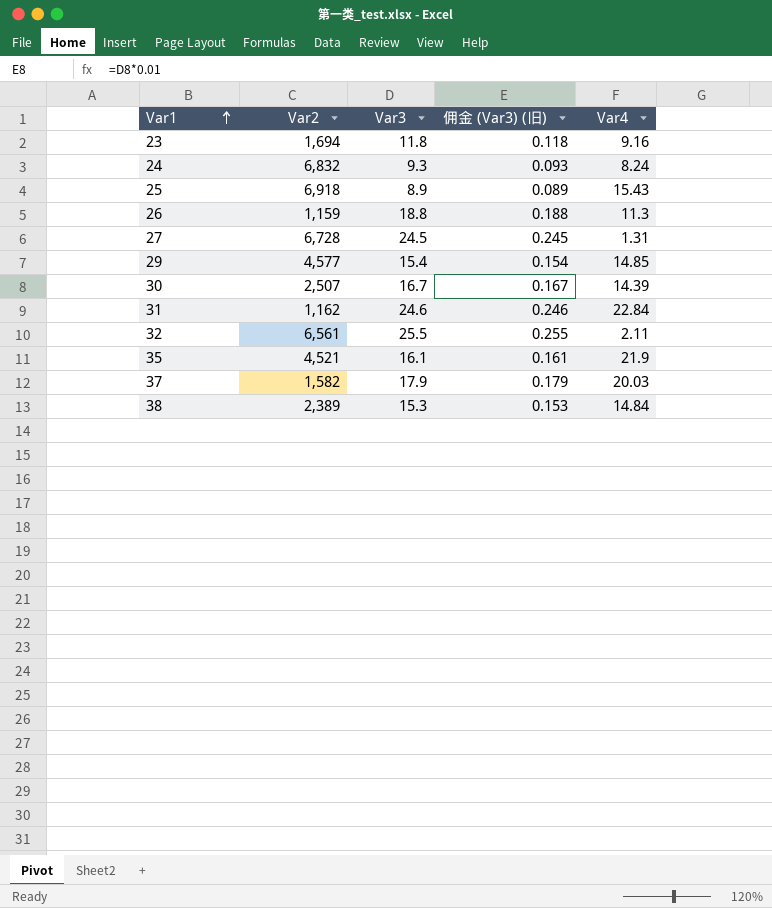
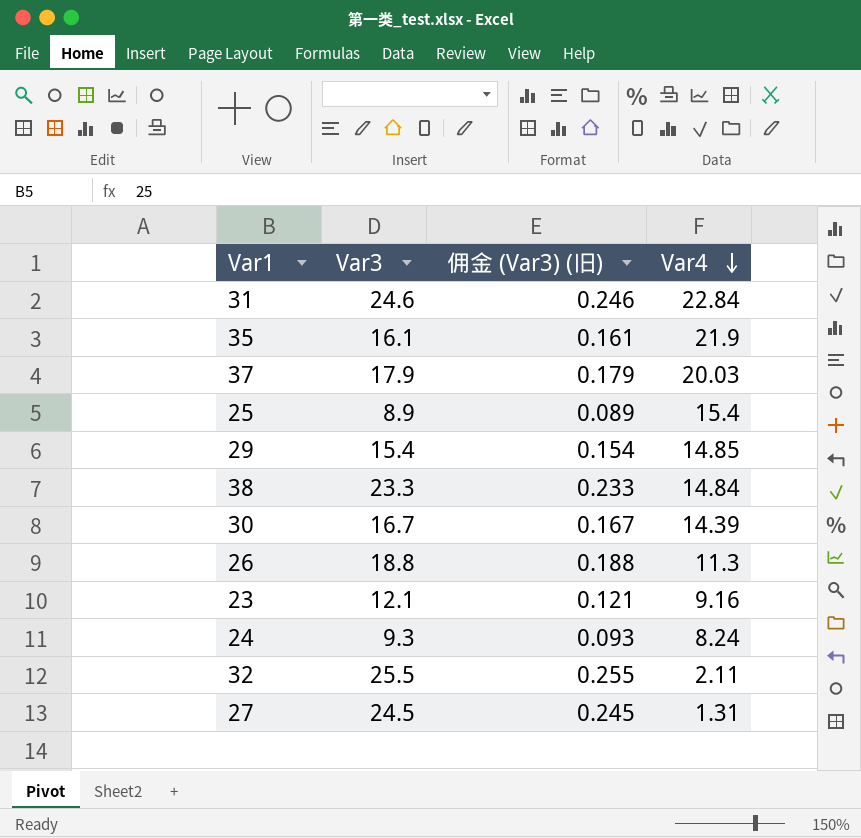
row order: Var1 ascending -> Var4 descending
column Var2 | position: 2 -> none
25 | Var4: 15.43 -> 15.4
38 | Var3: 15.3 -> 23.3
38 | 佣金 (Var3) (旧): 0.153 -> 0.233
23 | Var3: 11.8 -> 12.1
23 | 佣金 (Var3) (旧): 0.118 -> 0.121

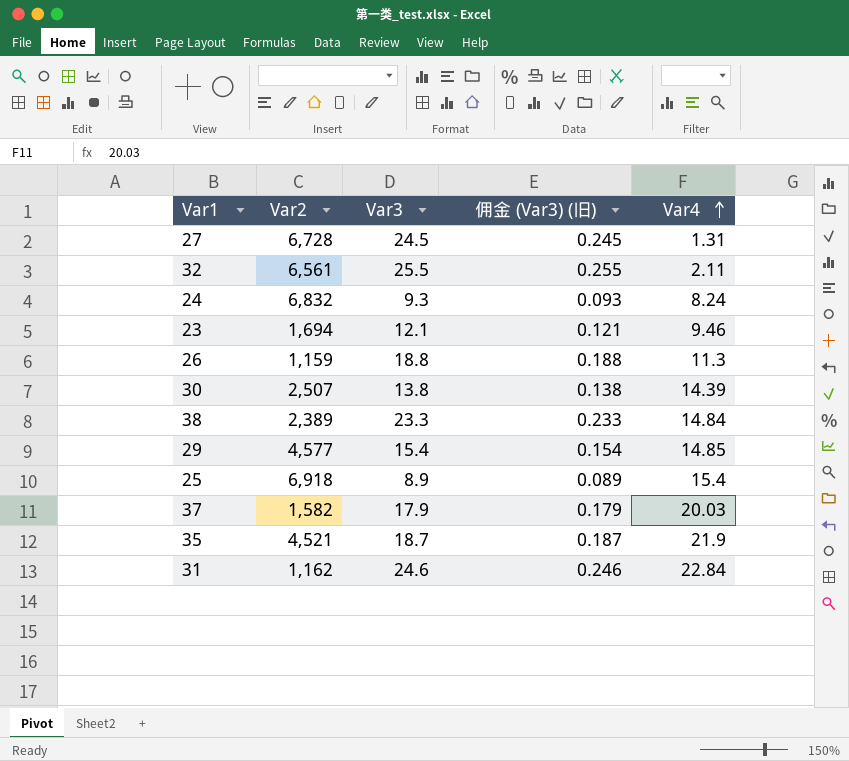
row order: Var4 descending -> Var4 ascending
column Var2 | position: none -> 2
23 | Var4: 9.16 -> 9.46
30 | Var3: 16.7 -> 13.8
30 | 佣金 (Var3) (旧): 0.167 -> 0.138
35 | Var3: 16.1 -> 18.7
35 | 佣金 (Var3) (旧): 0.161 -> 0.187

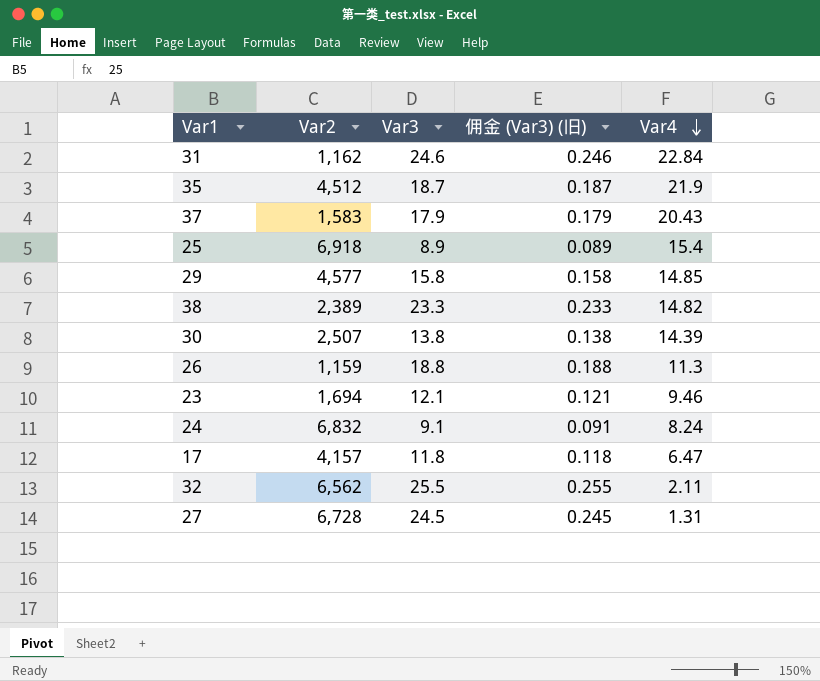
row order: Var4 ascending -> Var4 descending
35 | Var2: 4,521 -> 4,512
37 | Var2: 1,582 -> 1,583
37 | Var4: 20.03 -> 20.43
29 | Var3: 15.4 -> 15.8
29 | 佣金 (Var3) (旧): 0.154 -> 0.158
38 | Var4: 14.84 -> 14.82
24 | Var3: 9.3 -> 9.1
24 | 佣金 (Var3) (旧): 0.093 -> 0.091
row 17: none -> 4,157 | 11.8 | 0.118 | 6.47
32 | Var2: 6,561 -> 6,562

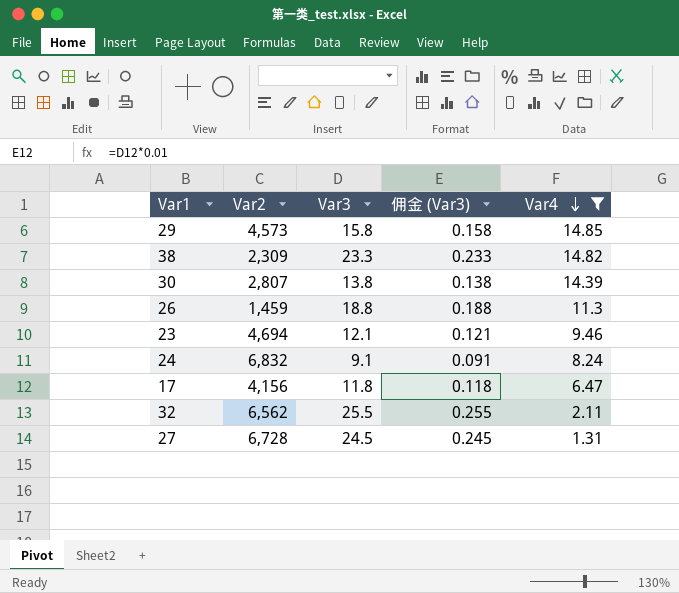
filter: none -> Var4 <= 14.85
column name: 佣金 (Var3) (旧) -> 佣金 (Var3)
29 | Var2: 4,577 -> 4,573
38 | Var2: 2,389 -> 2,309
30 | Var2: 2,507 -> 2,807
26 | Var2: 1,159 -> 1,459
23 | Var2: 1,694 -> 4,694
17 | Var2: 4,157 -> 4,156

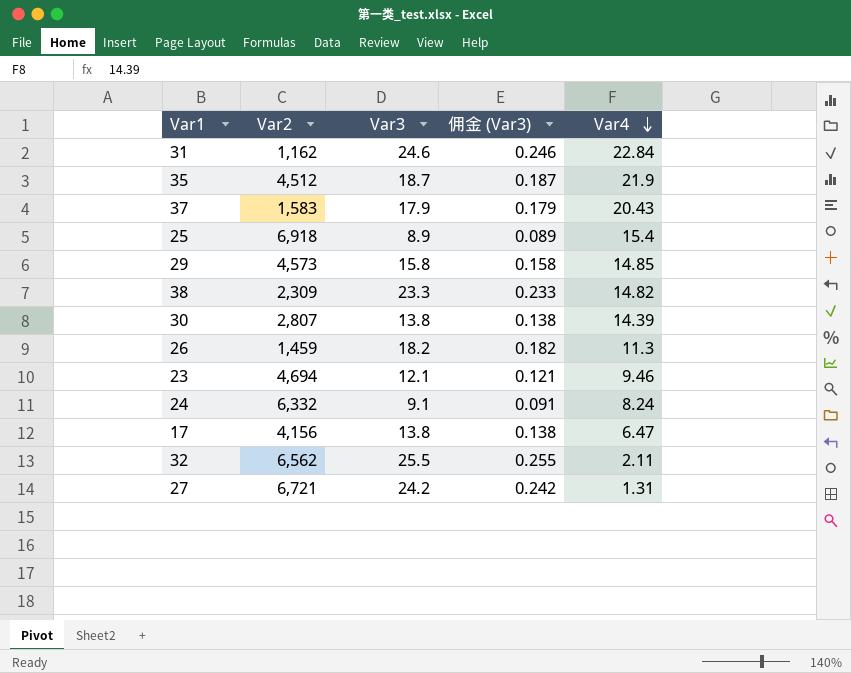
filter: Var4 <= 14.85 -> none
26 | Var3: 18.8 -> 18.2
26 | 佣金 (Var3): 0.188 -> 0.182
24 | Var2: 6,832 -> 6,332
17 | Var3: 11.8 -> 13.8
17 | 佣金 (Var3): 0.118 -> 0.138
27 | Var2: 6,728 -> 6,721
27 | Var3: 24.5 -> 24.2
27 | 佣金 (Var3): 0.245 -> 0.242

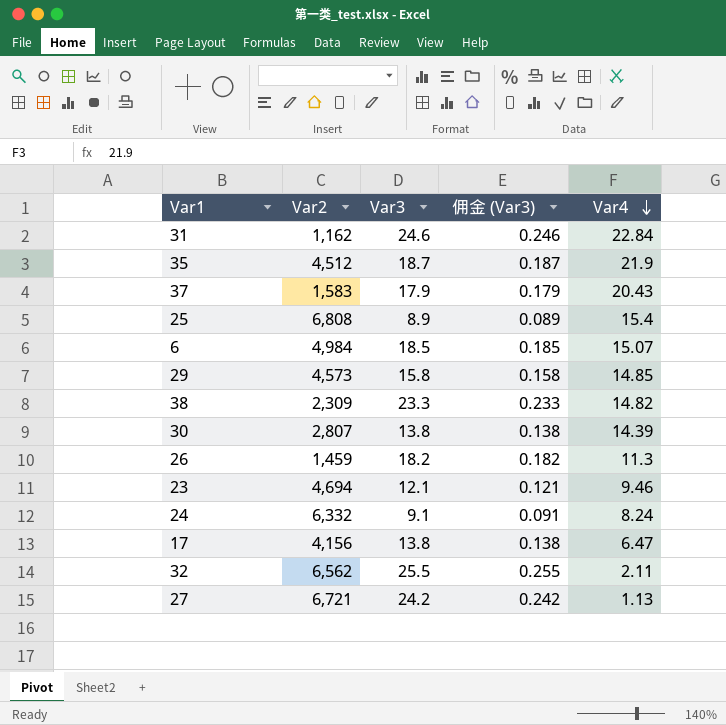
25 | Var2: 6,918 -> 6,808
row 6: none -> 4,984 | 18.5 | 0.185 | 15.07
27 | Var4: 1.31 -> 1.13

